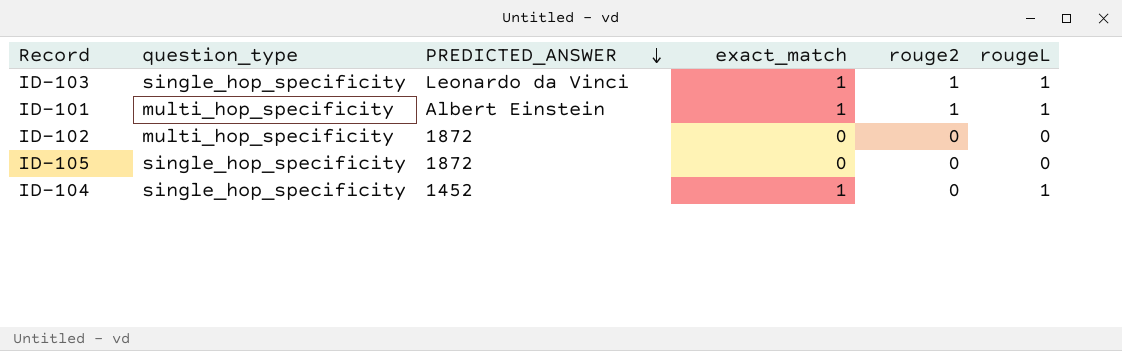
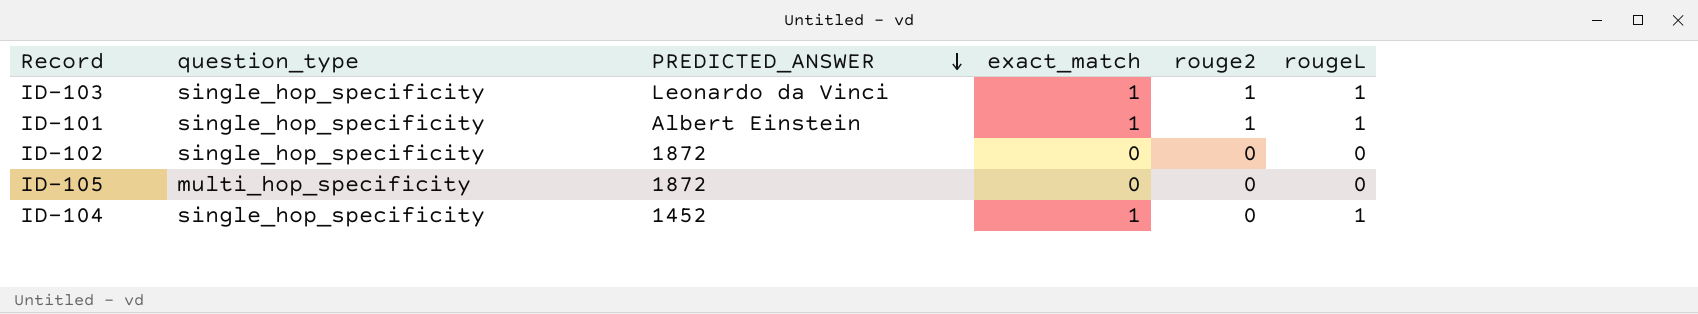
ID-101 | question_type: multi_hop_specificity -> single_hop_specificity
ID-102 | question_type: multi_hop_specificity -> single_hop_specificity
ID-105 | question_type: single_hop_specificity -> multi_hop_specificity

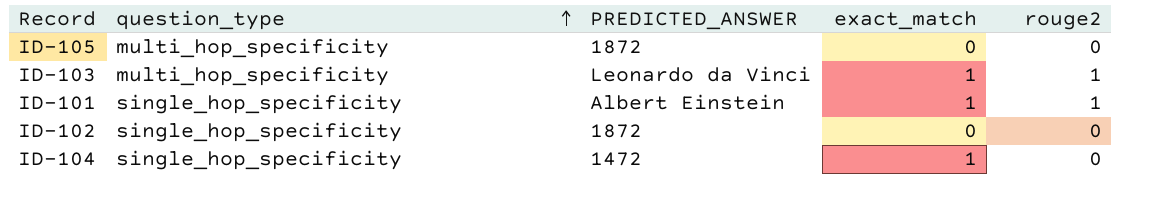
row order: PREDICTED_ANSWER descending -> question_type ascending
column rougeL | position: 6 -> none
ID-103 | question_type: single_hop_specificity -> multi_hop_specificity
ID-104 | PREDICTED_ANSWER: 1452 -> 1472

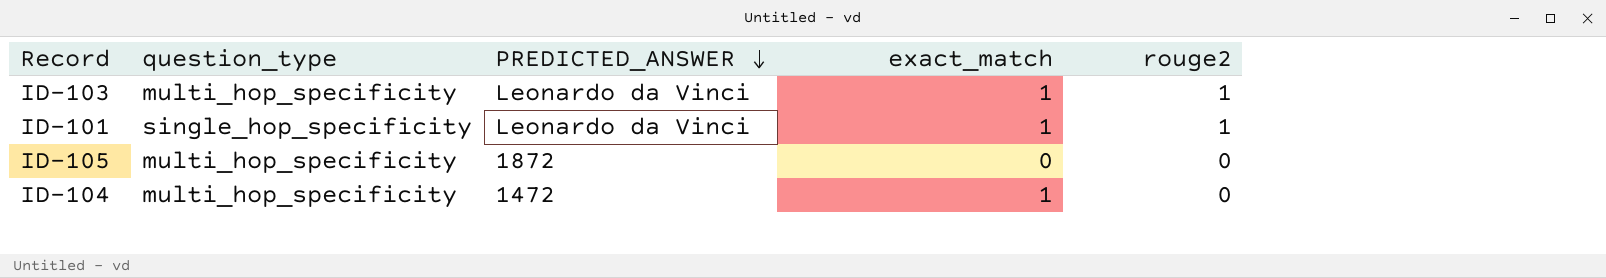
row order: question_type ascending -> PREDICTED_ANSWER descending
row ID-102: single_hop_specificity | 1872 | 0 | 0 -> none
ID-101 | PREDICTED_ANSWER: Albert Einstein -> Leonardo da Vinci
ID-104 | question_type: single_hop_specificity -> multi_hop_specificity

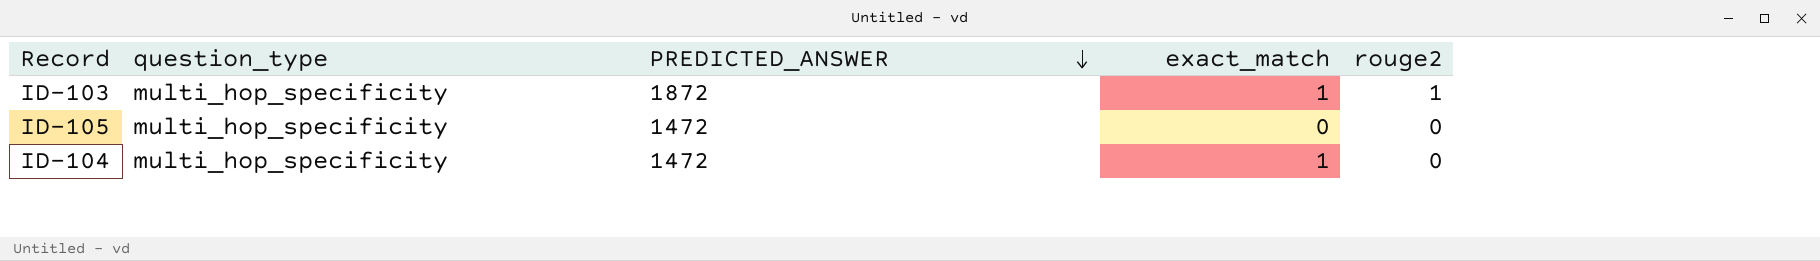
row ID-101: single_hop_specificity | Leonardo da Vinci | 1 | 1 -> none
ID-103 | PREDICTED_ANSWER: Leonardo da Vinci -> 1872
ID-105 | PREDICTED_ANSWER: 1872 -> 1472

